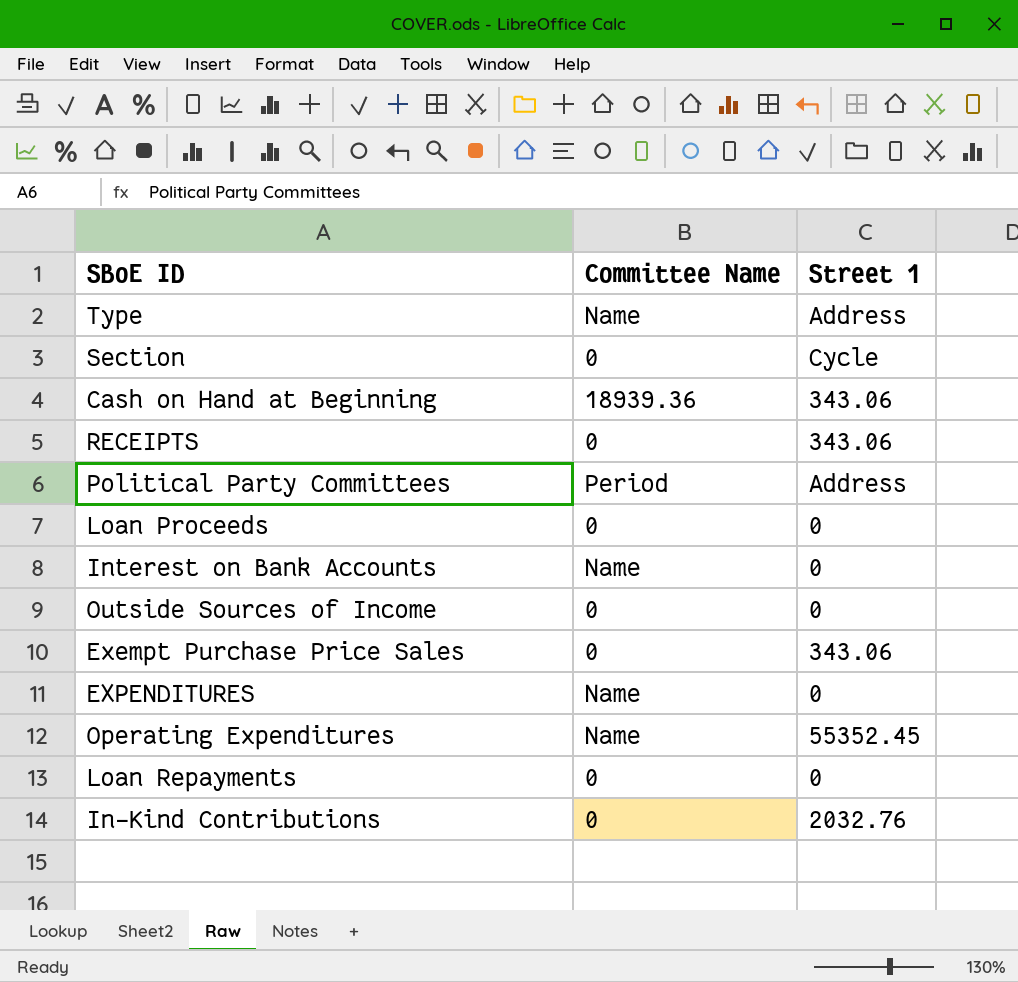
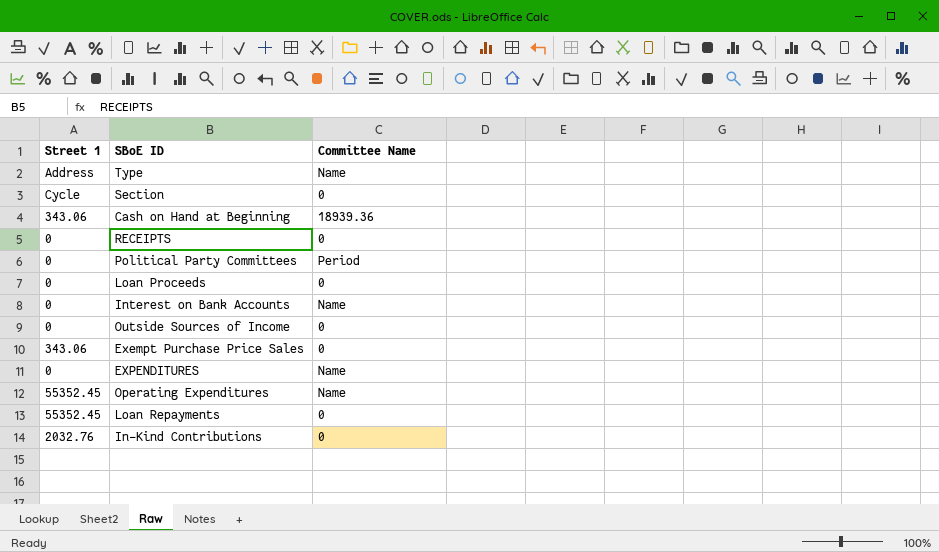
column Street 1 | position: 3 -> 1
RECEIPTS | Street 1: 343.06 -> 0
Political Party Committees | Street 1: Address -> 0
Loan Repayments | Street 1: 0 -> 55352.45

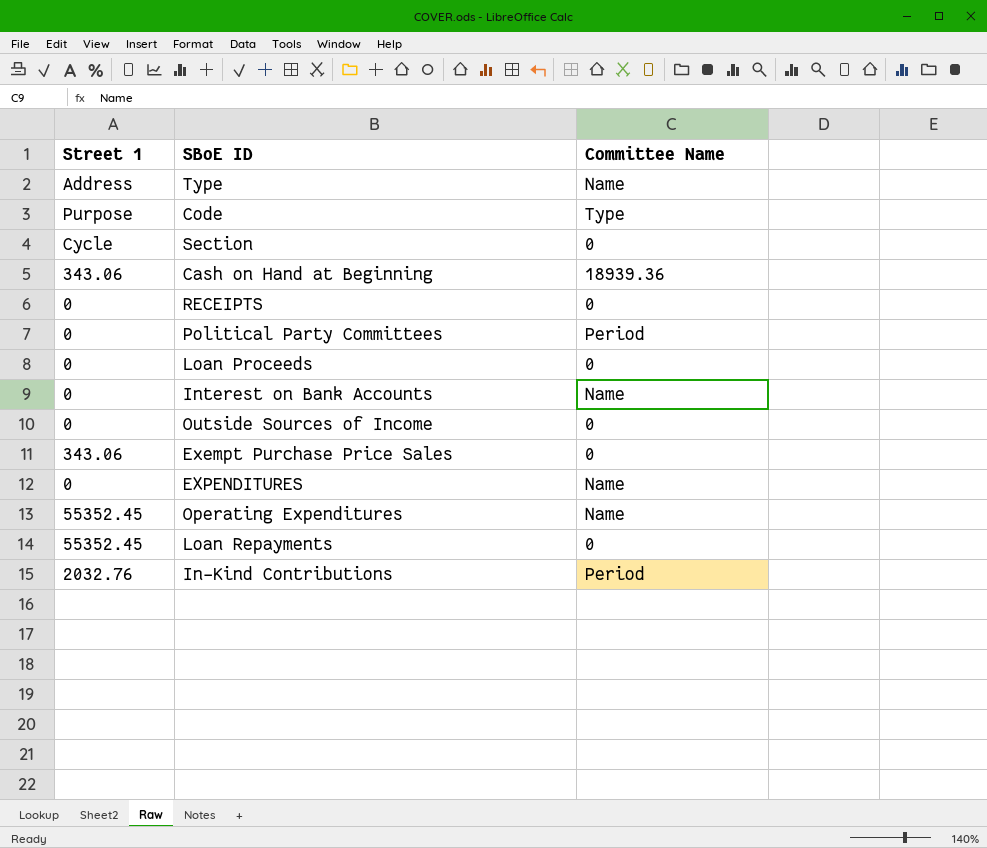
row Code: none -> Purpose | Type
In-Kind Contributions | Committee Name: 0 -> Period

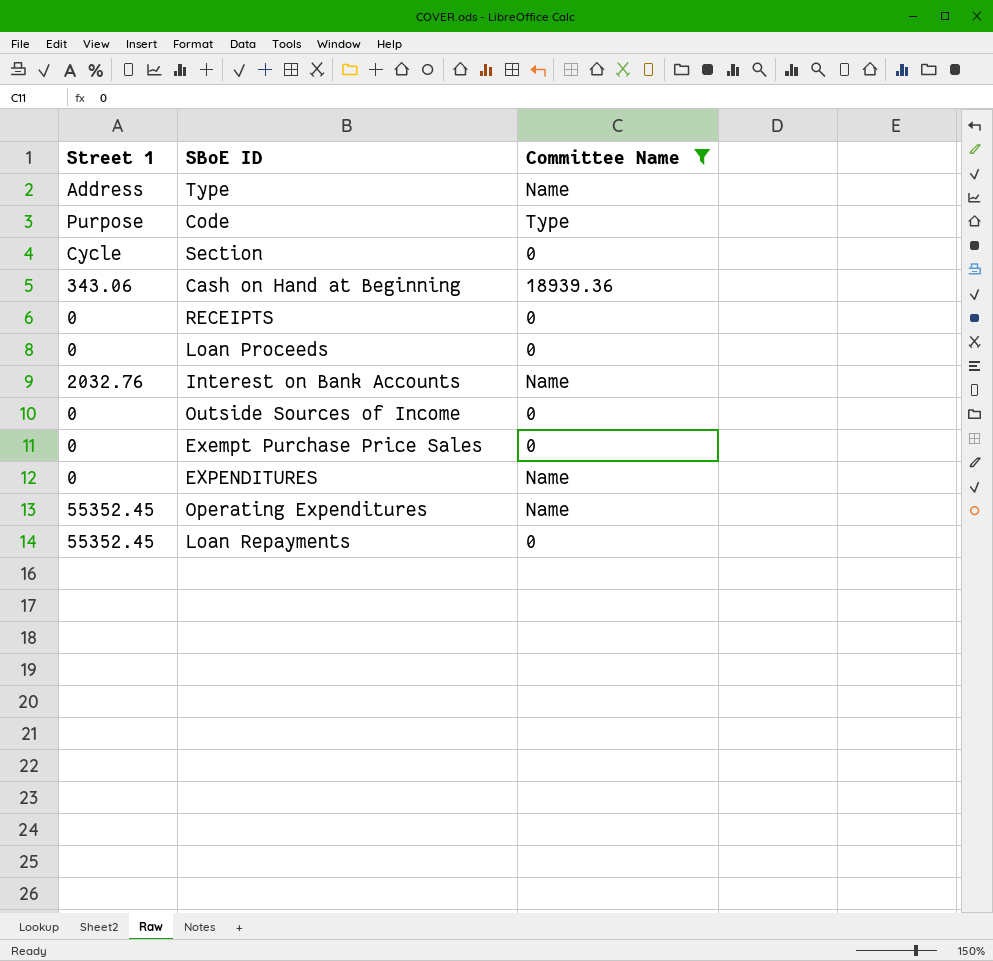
filter: none -> Committee Name != Period
Interest on Bank Accounts | Street 1: 0 -> 2032.76
Exempt Purchase Price Sales | Street 1: 343.06 -> 0

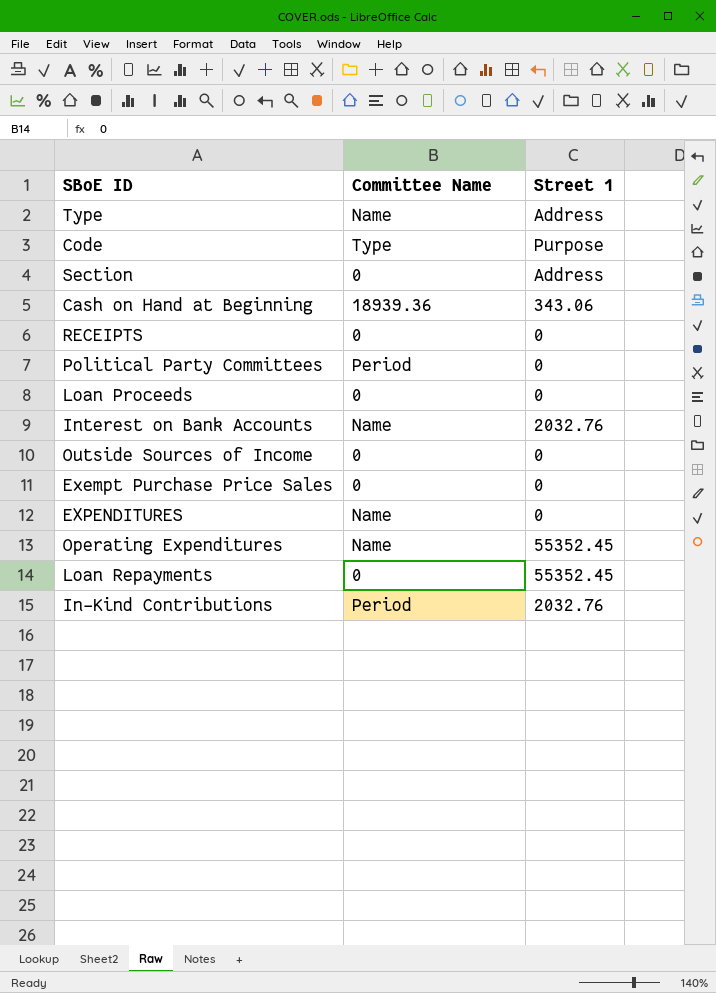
filter: Committee Name != Period -> none
column Street 1 | position: 1 -> 3
Section | Street 1: Cycle -> Address

